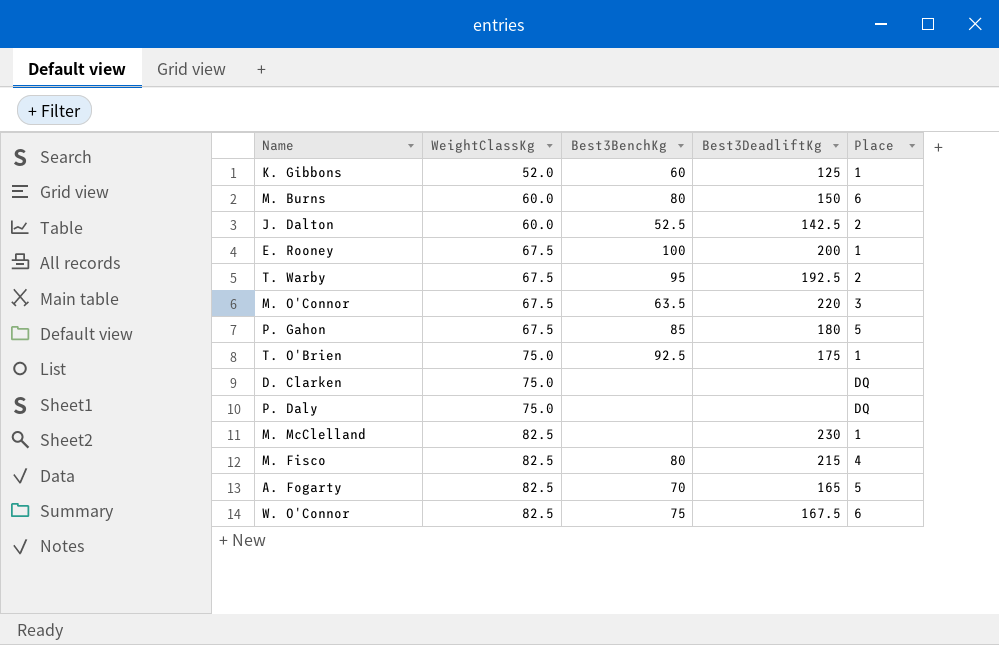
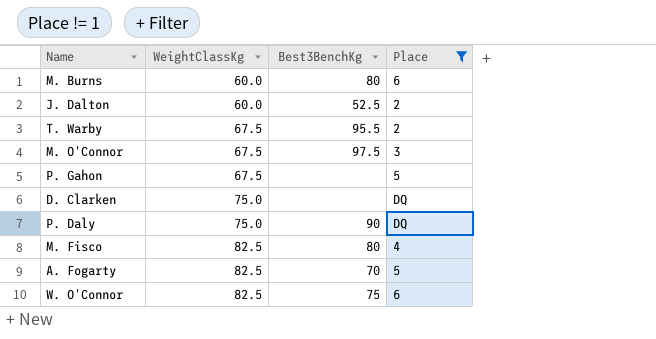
filter: none -> Place != 1
column Best3DeadliftKg | position: 4 -> none
T. Warby | Best3BenchKg: 95 -> 95.5
M. O'Connor | Best3BenchKg: 63.5 -> 97.5
P. Gahon | Best3BenchKg: 85 -> none
P. Daly | Best3BenchKg: none -> 90

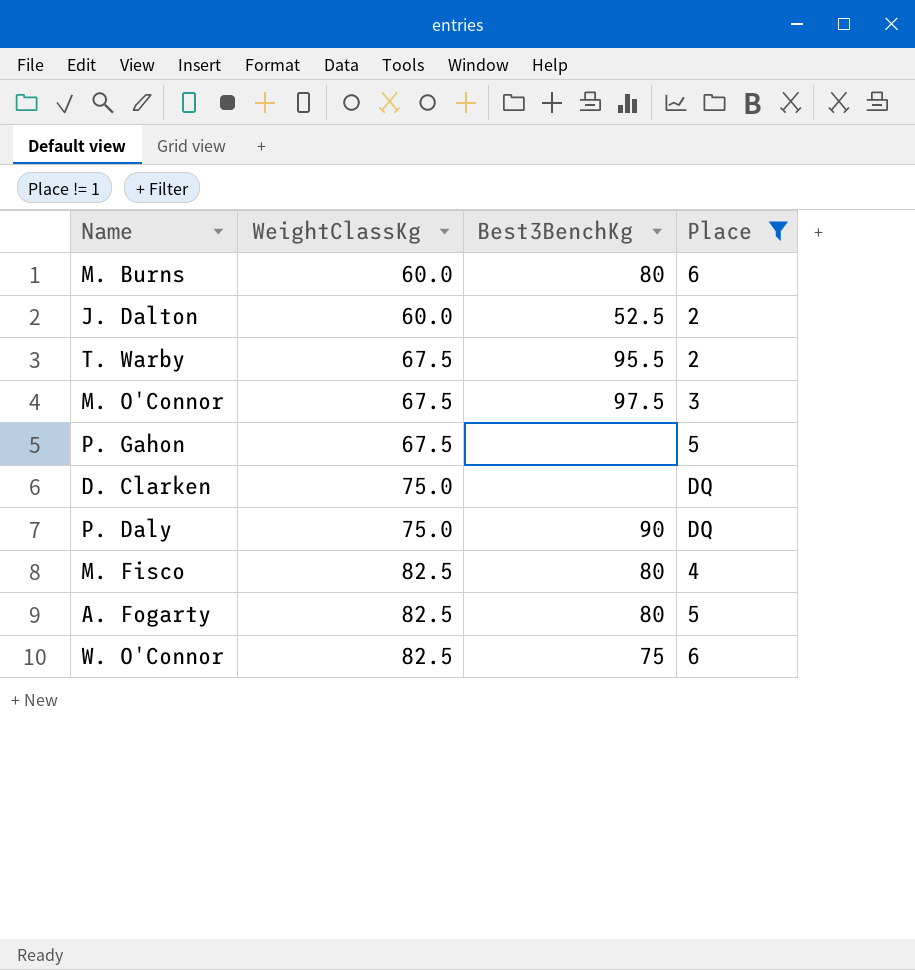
A. Fogarty | Best3BenchKg: 70 -> 80

